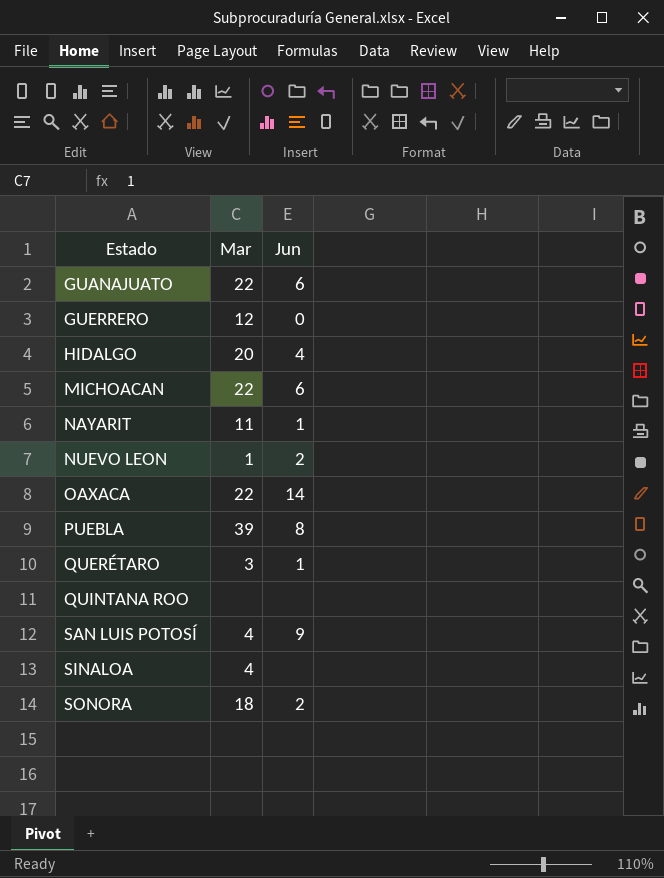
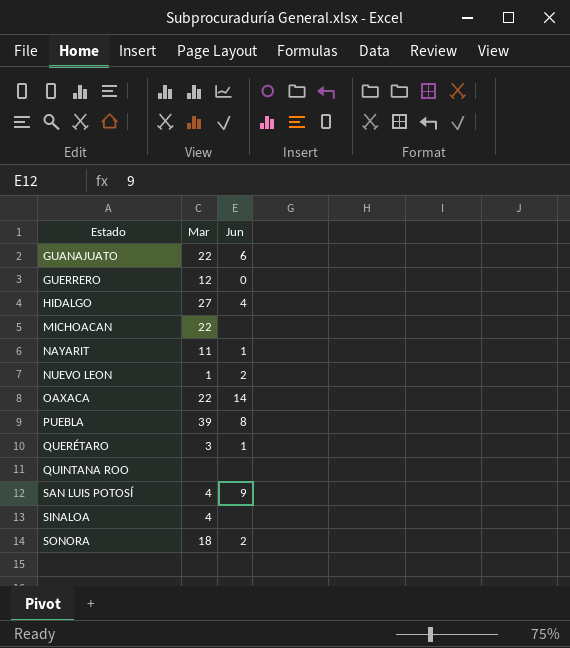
HIDALGO | Mar: 20 -> 27
MICHOACAN | Jun: 6 -> none

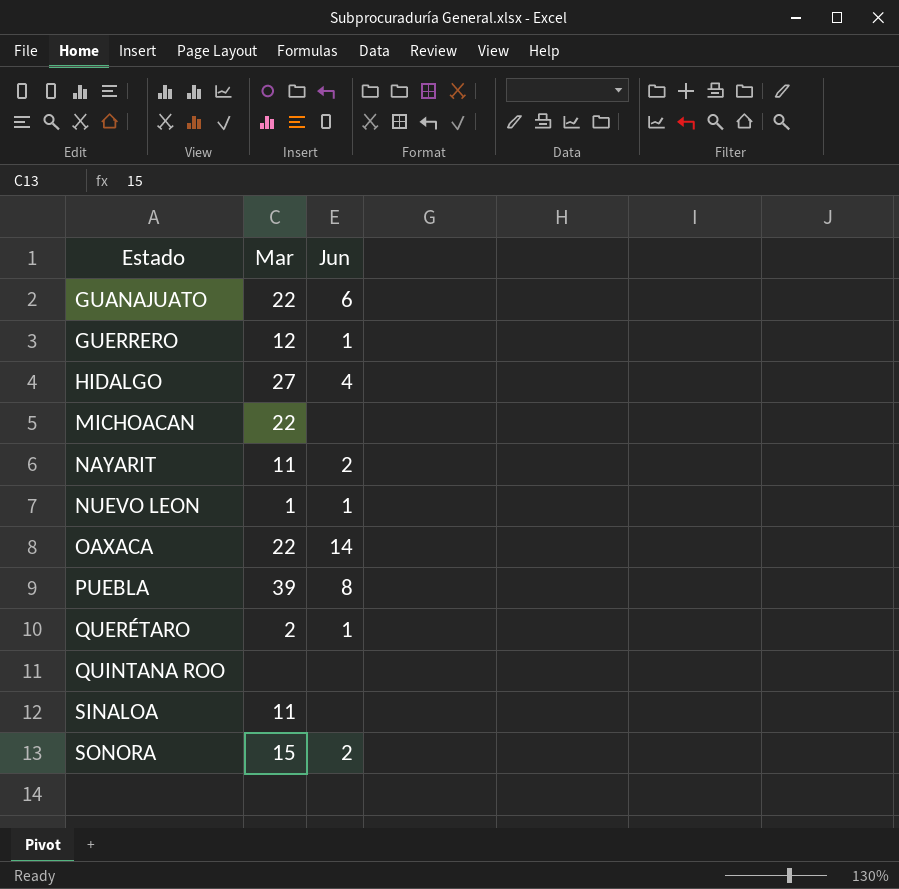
row SAN LUIS POTOSÍ: 4 | 9 -> none
GUERRERO | Jun: 0 -> 1
NAYARIT | Jun: 1 -> 2
NUEVO LEON | Jun: 2 -> 1
QUERÉTARO | Mar: 3 -> 2
SINALOA | Mar: 4 -> 11
SONORA | Mar: 18 -> 15

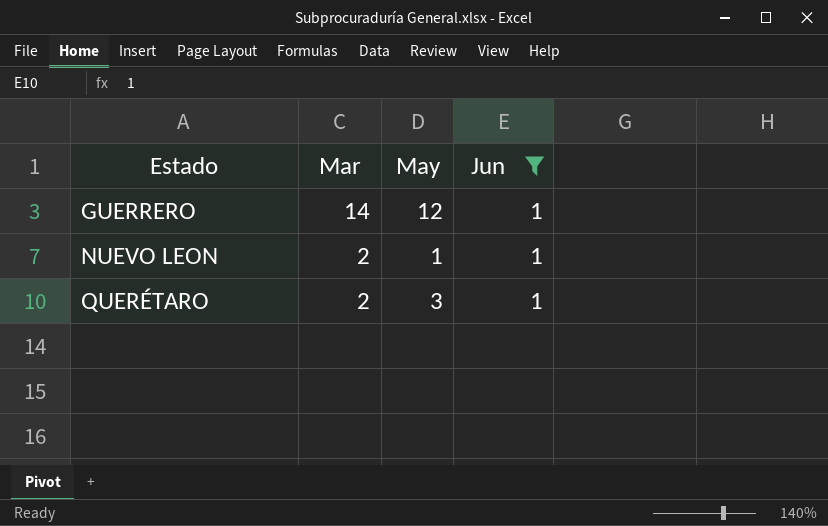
filter: none -> Jun = 1
column May | position: none -> 3
GUERRERO | Mar: 12 -> 14
NUEVO LEON | Mar: 1 -> 2

